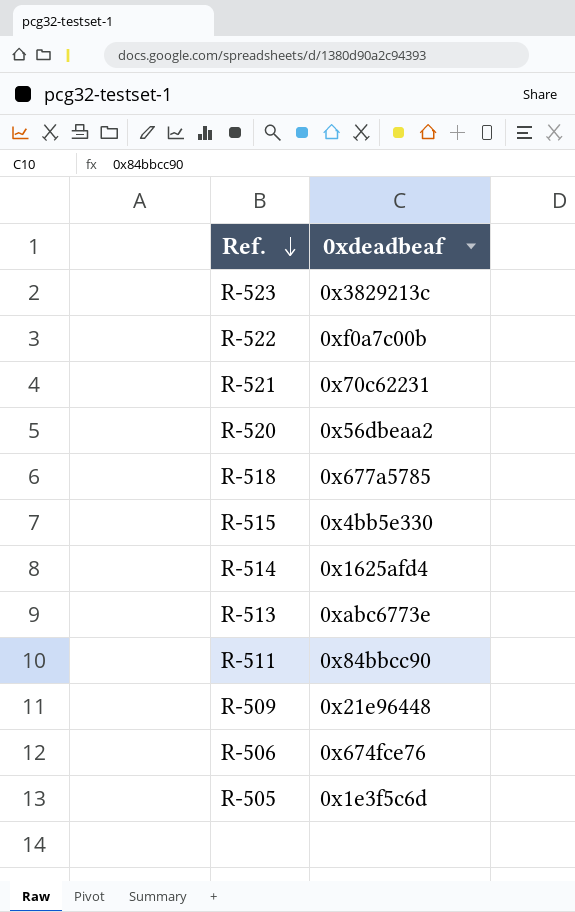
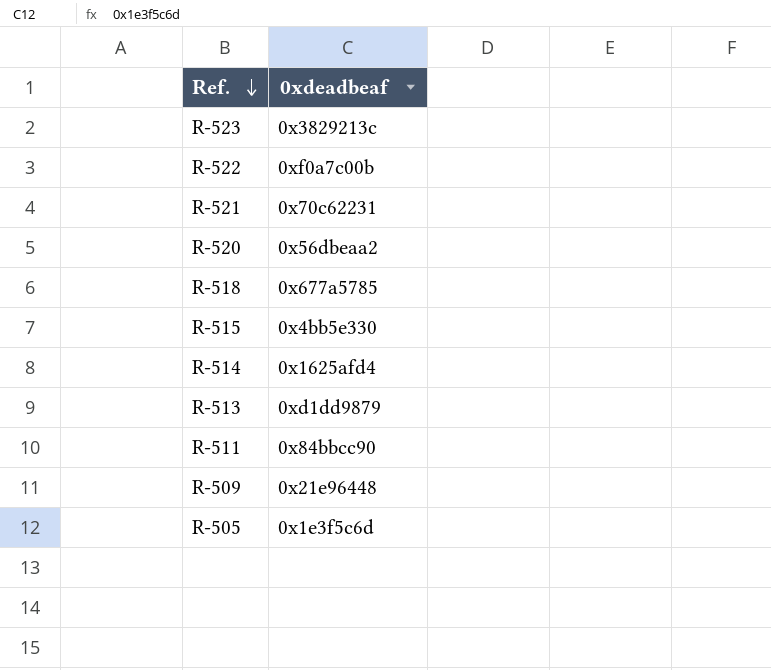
row R-506: 0x674fce76 -> none
R-513 | 0xdeadbeaf: 0xabc6773e -> 0xd1dd9879

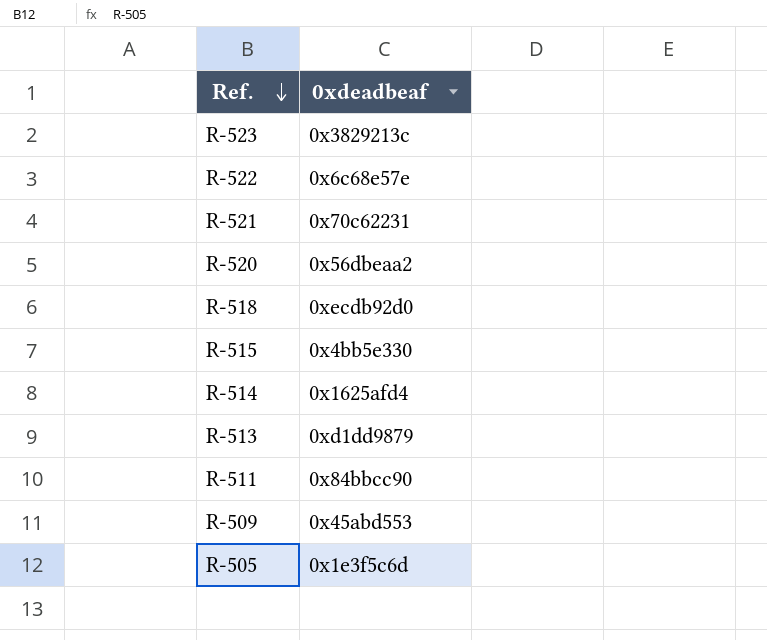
R-522 | 0xdeadbeaf: 0xf0a7c00b -> 0x6c68e57e
R-518 | 0xdeadbeaf: 0x677a5785 -> 0xecdb92d0
R-509 | 0xdeadbeaf: 0x21e96448 -> 0x45abd553

